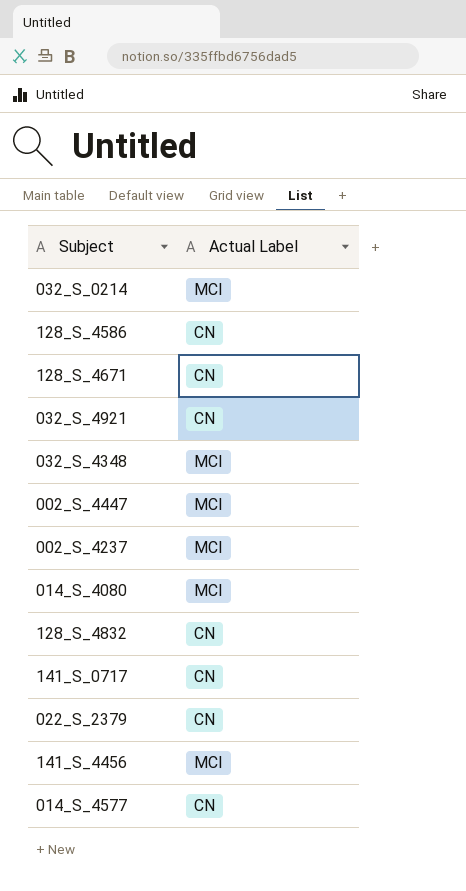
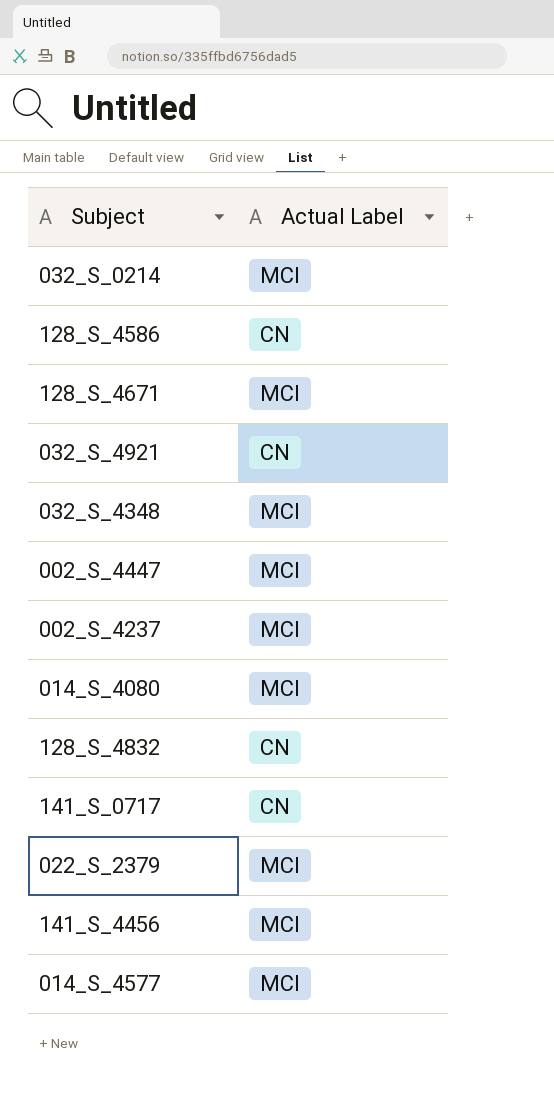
128_S_4671 | Actual Label: CN -> MCI
022_S_2379 | Actual Label: CN -> MCI
014_S_4577 | Actual Label: CN -> MCI

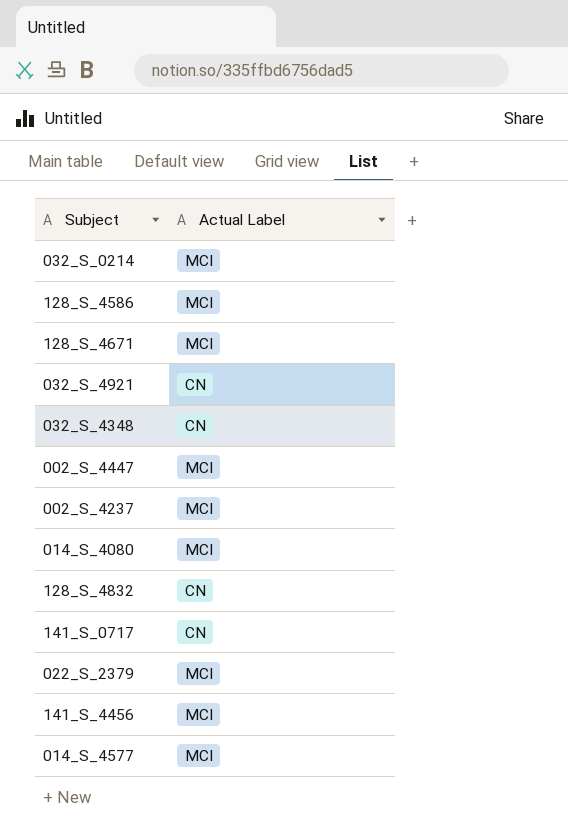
128_S_4586 | Actual Label: CN -> MCI
032_S_4348 | Actual Label: MCI -> CN

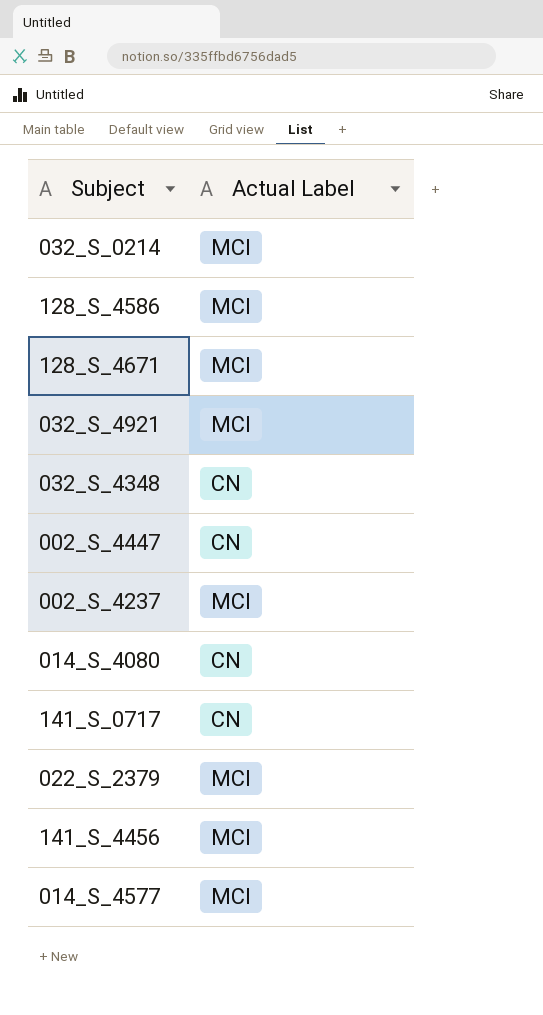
row 128_S_4832: CN -> none
032_S_4921 | Actual Label: CN -> MCI
002_S_4447 | Actual Label: MCI -> CN
014_S_4080 | Actual Label: MCI -> CN

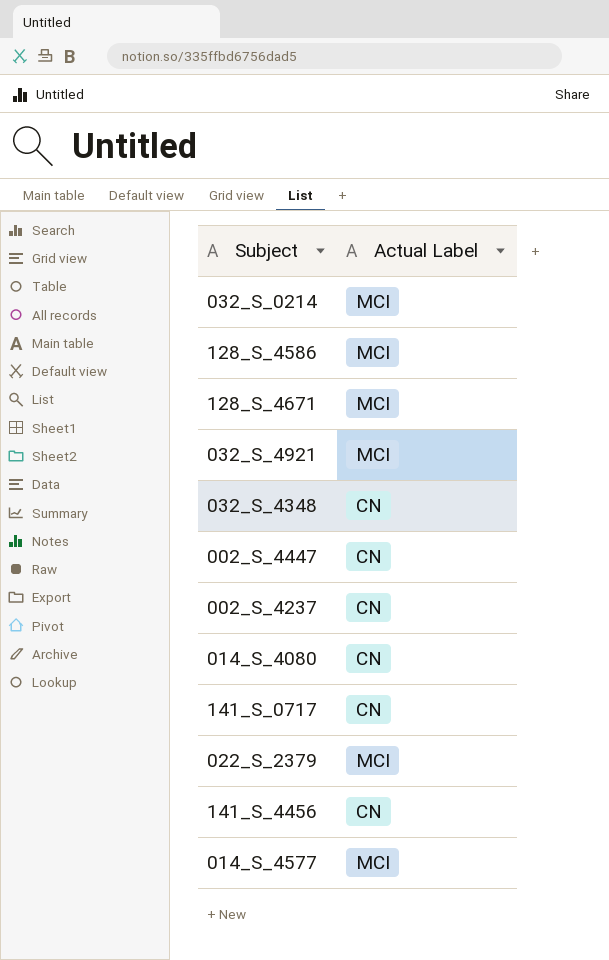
002_S_4237 | Actual Label: MCI -> CN
141_S_4456 | Actual Label: MCI -> CN

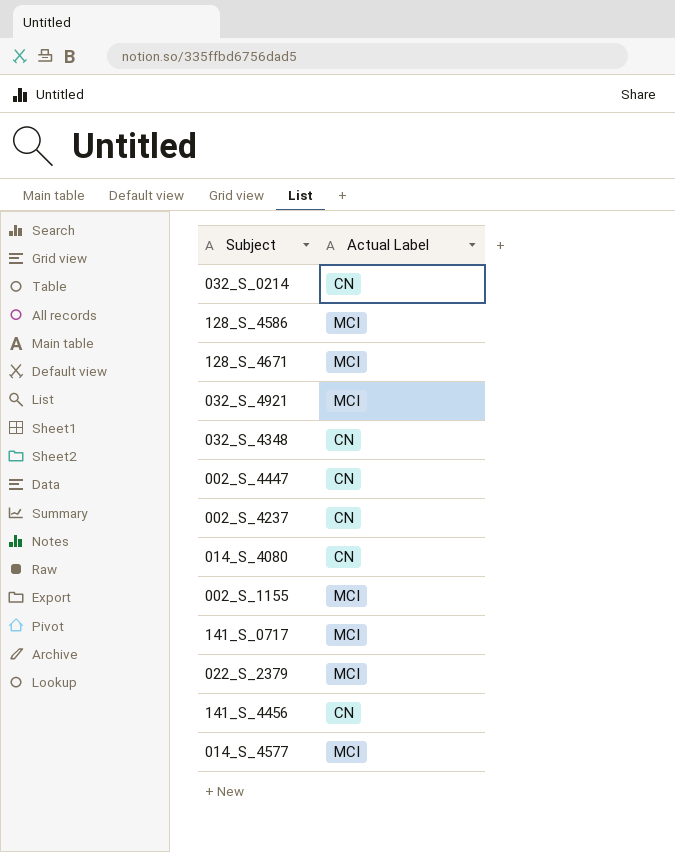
032_S_0214 | Actual Label: MCI -> CN
row 002_S_1155: none -> MCI
141_S_0717 | Actual Label: CN -> MCI

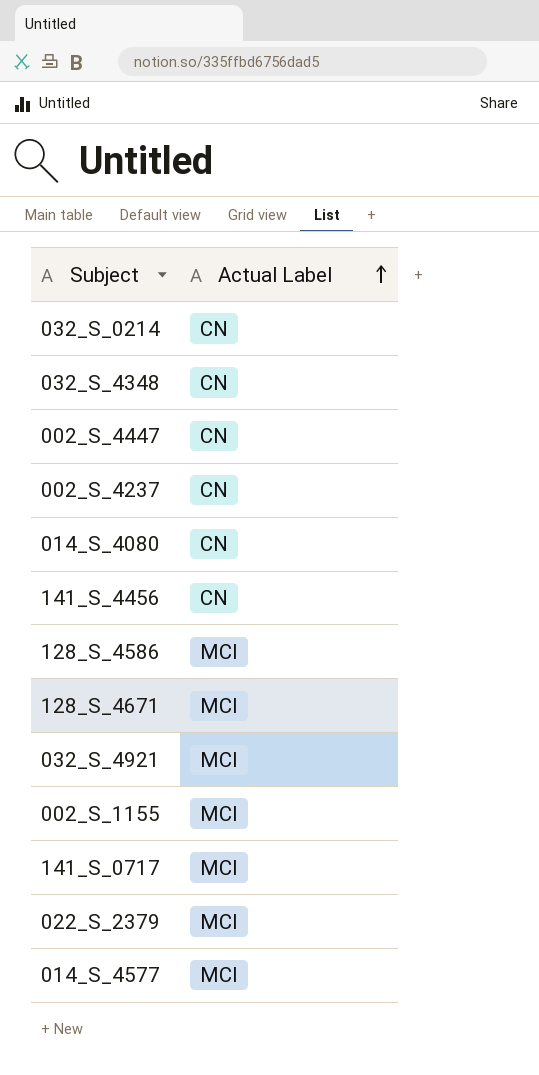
row order: none -> Actual Label ascending

